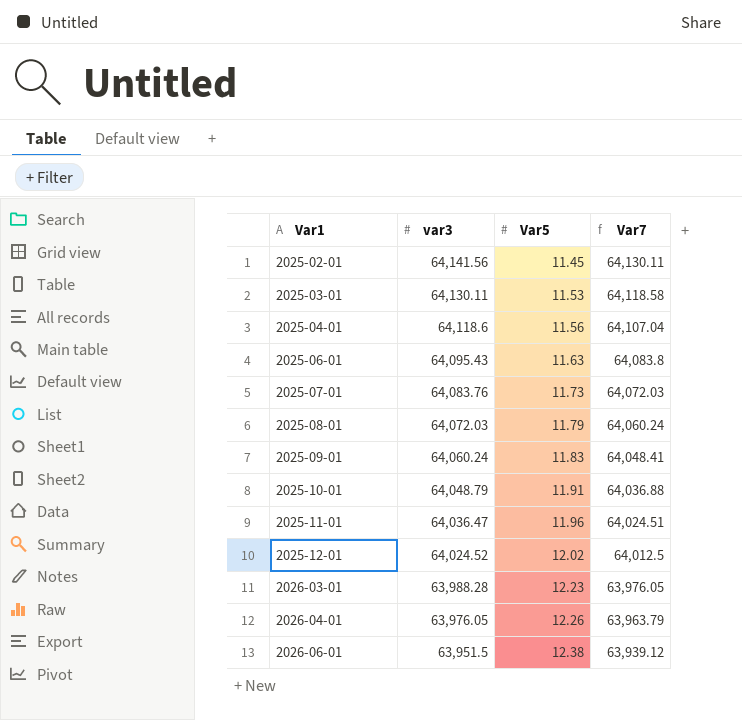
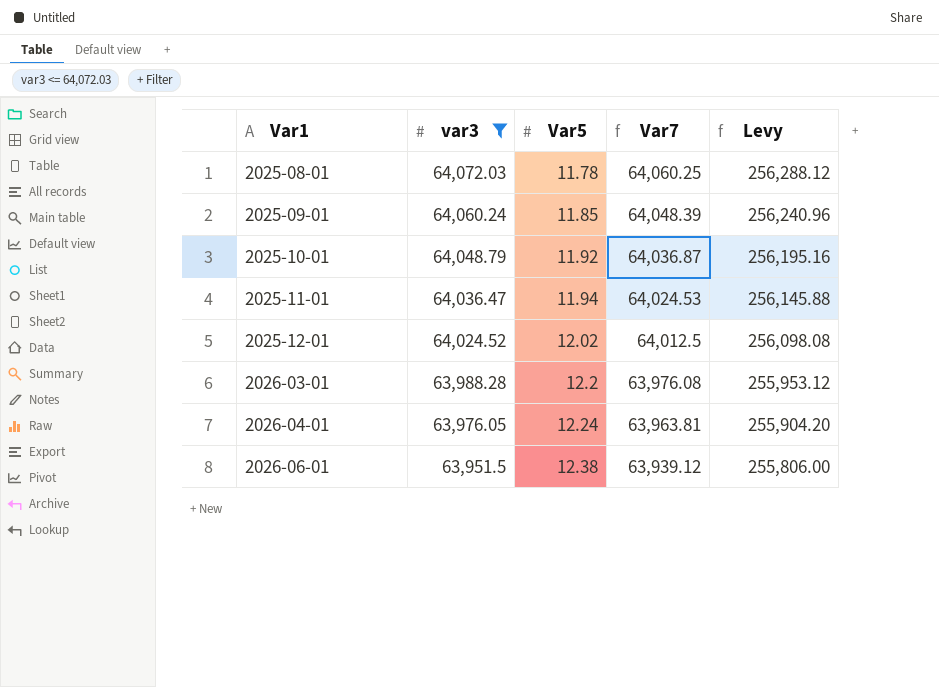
filter: none -> var3 <= 64,072.03
column Levy | formula: none -> [var3] * 4
2025-08-01 | Var5: 11.79 -> 11.78
2025-08-01 | Var7: 64,060.24 -> 64,060.25
2025-09-01 | Var5: 11.83 -> 11.85
2025-09-01 | Var7: 64,048.41 -> 64,048.39
2025-10-01 | Var5: 11.91 -> 11.92
2025-10-01 | Var7: 64,036.88 -> 64,036.87
2025-11-01 | Var5: 11.96 -> 11.94
2025-11-01 | Var7: 64,024.51 -> 64,024.53
2026-03-01 | Var5: 12.23 -> 12.2
2026-03-01 | Var7: 63,976.05 -> 63,976.08
2026-04-01 | Var5: 12.26 -> 12.24
2026-04-01 | Var7: 63,963.79 -> 63,963.81

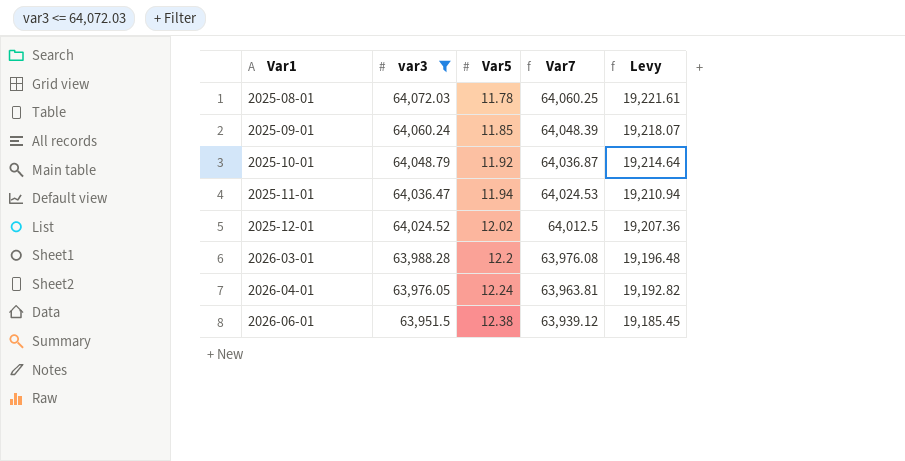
column Levy | formula: [var3] * 4 -> [var3] * 0.3

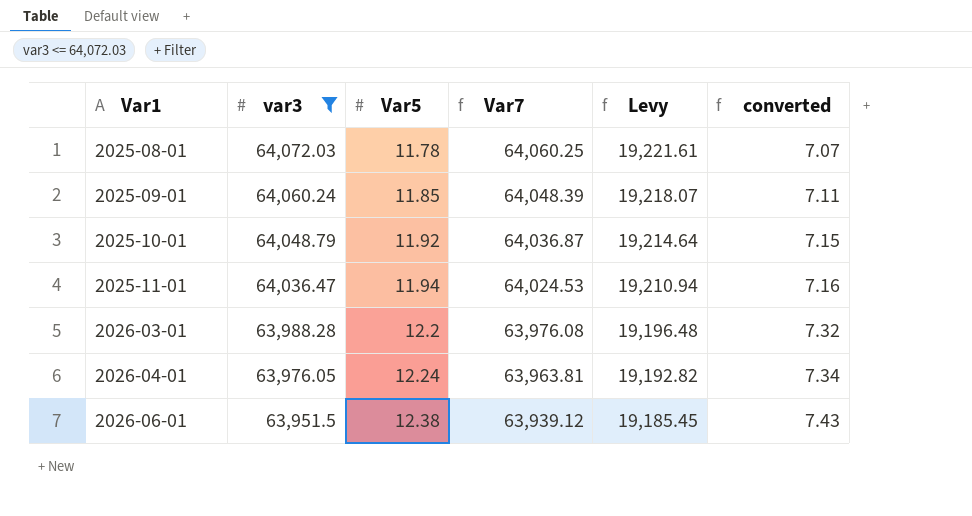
column converted | formula: none -> [Var5] * 0.6
row 2025-12-01: 64,024.52 | 12.02 | 64,012.5 | 19,207.36 -> none

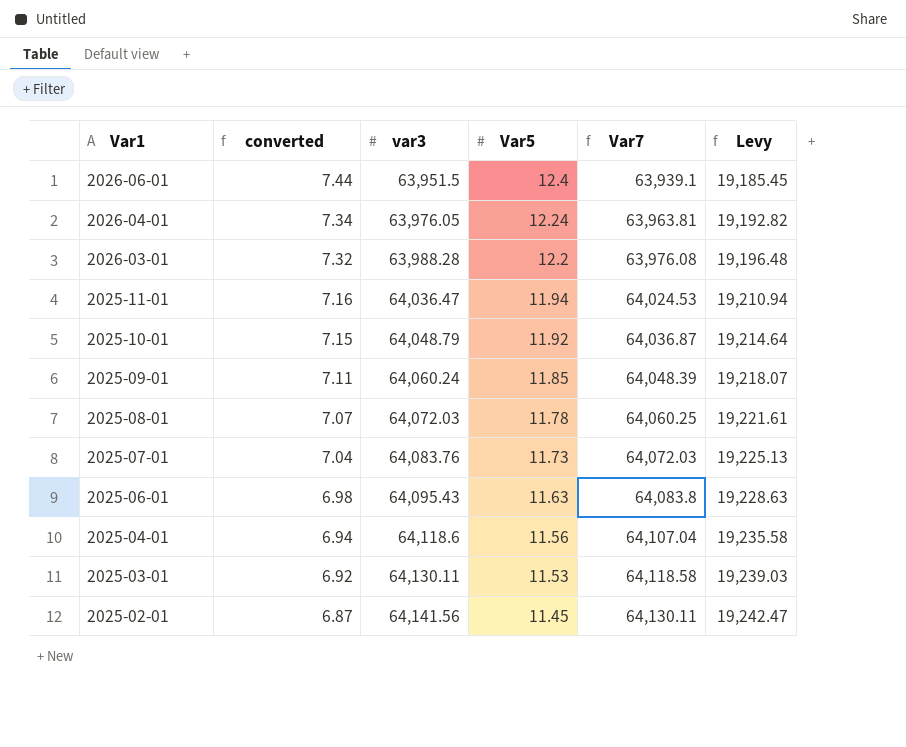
filter: var3 <= 64,072.03 -> none
row order: Var1 ascending -> Var1 descending
column converted | position: 6 -> 2
2026-06-01 | converted: 7.43 -> 7.44
2026-06-01 | Var5: 12.38 -> 12.4
2026-06-01 | Var7: 63,939.12 -> 63,939.1

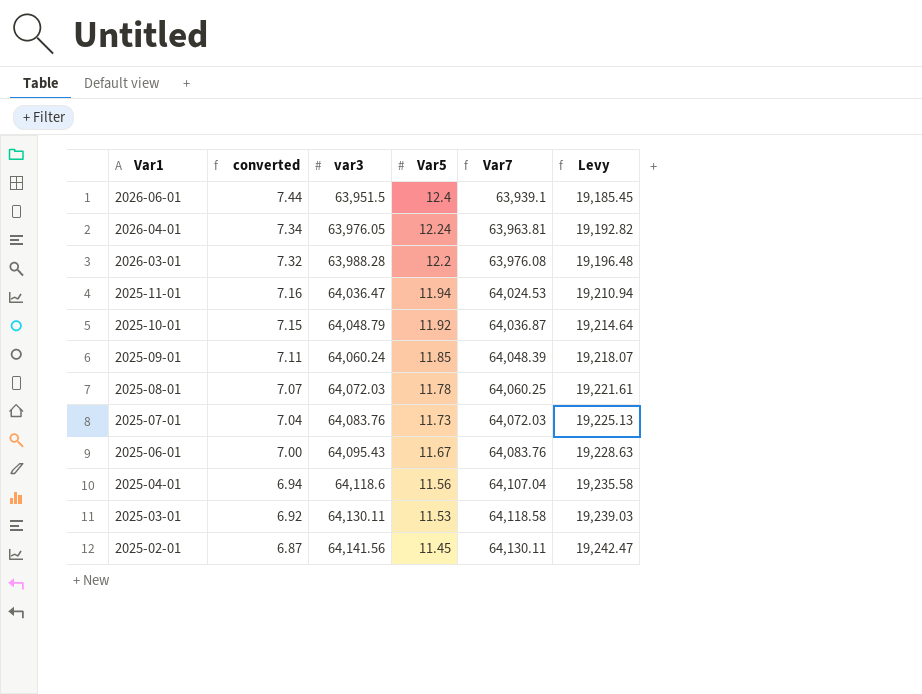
2025-06-01 | converted: 6.98 -> 7.00
2025-06-01 | Var5: 11.63 -> 11.67
2025-06-01 | Var7: 64,083.8 -> 64,083.76

